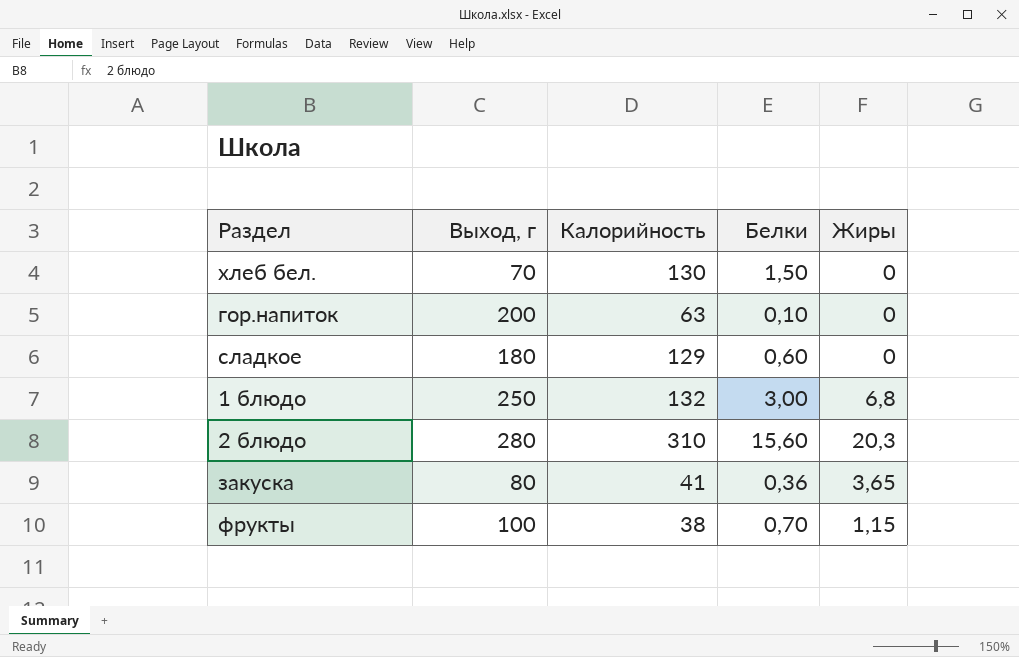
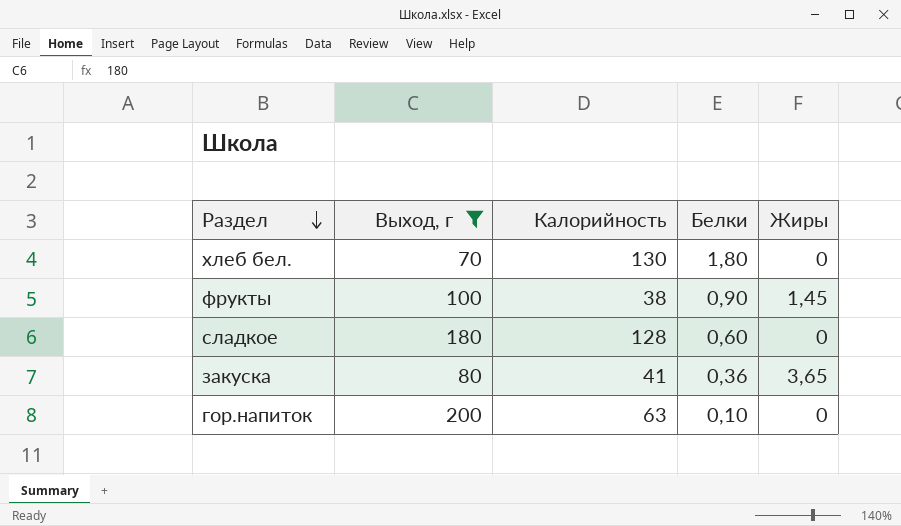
filter: none -> Выход, г <= 200
row order: none -> Раздел descending
хлеб бел. | Белки: 1,50 -> 1,80
фрукты | Белки: 0,70 -> 0,90
фрукты | Жиры: 1,15 -> 1,45
сладкое | Калорийность: 129 -> 128

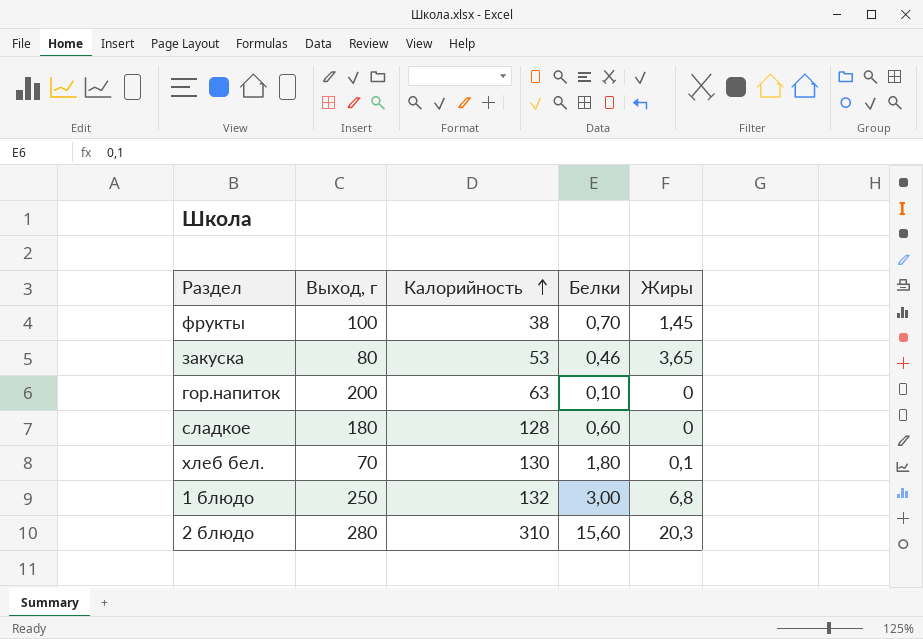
filter: Выход, г <= 200 -> none
row order: Раздел descending -> Калорийность ascending
фрукты | Белки: 0,90 -> 0,70
закуска | Калорийность: 41 -> 53
закуска | Белки: 0,36 -> 0,46
хлеб бел. | Жиры: 0 -> 0,1

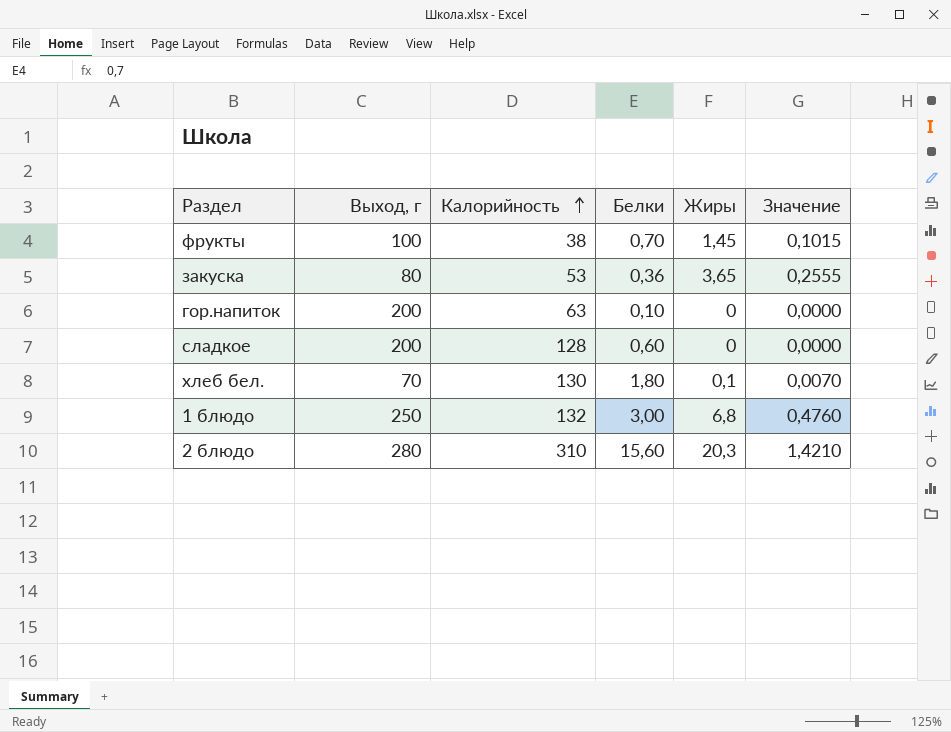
column Значение | formula: none -> [Жиры] * 0,07
закуска | Белки: 0,46 -> 0,36
сладкое | Выход, г: 180 -> 200

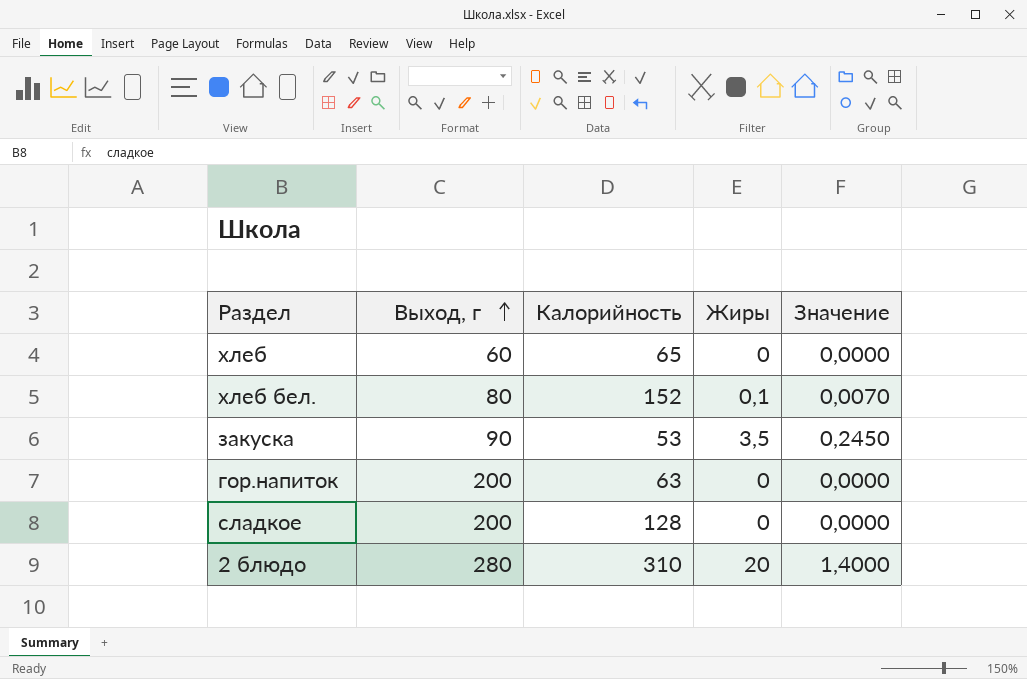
row order: Калорийность ascending -> Выход, г ascending
column Белки | position: 4 -> none
row фрукты: 100 | 38 | 0,70 | 1,45 | 0,1015 -> none
row 1 блюдо: 250 | 132 | 3,00 | 6,8 | 0,4760 -> none
row хлеб: none -> 60 | 65 | 0 | 0,0000
хлеб бел. | Выход, г: 70 -> 80
хлеб бел. | Калорийность: 130 -> 152
закуска | Выход, г: 80 -> 90
закуска | Жиры: 3,65 -> 3,5
закуска | Значение: 0,2555 -> 0,2450
2 блюдо | Жиры: 20,3 -> 20
2 блюдо | Значение: 1,4210 -> 1,4000

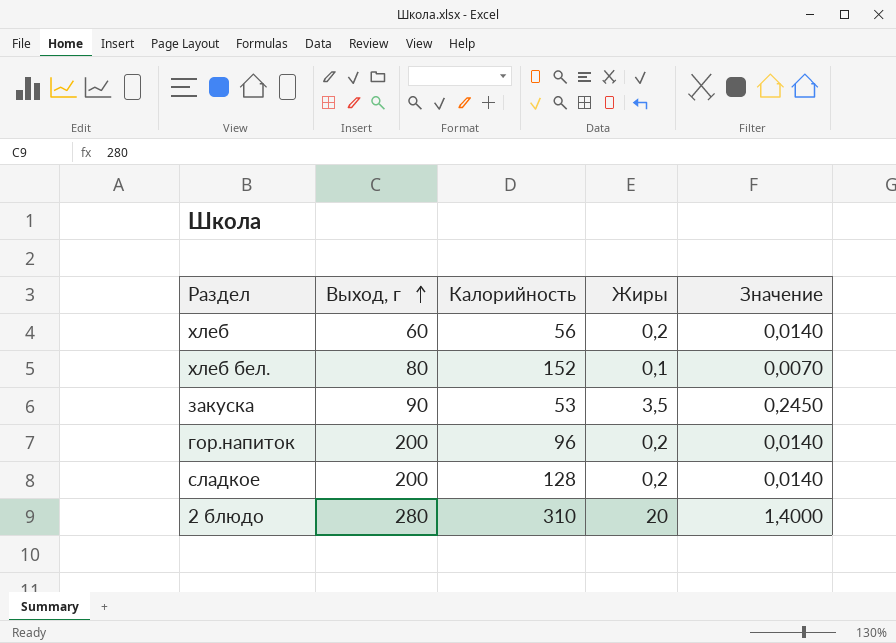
хлеб | Калорийность: 65 -> 56
хлеб | Жиры: 0 -> 0,2
хлеб | Значение: 0,0000 -> 0,0140
гор.напиток | Калорийность: 63 -> 96
гор.напиток | Жиры: 0 -> 0,2
гор.напиток | Значение: 0,0000 -> 0,0140
сладкое | Жиры: 0 -> 0,2
сладкое | Значение: 0,0000 -> 0,0140

